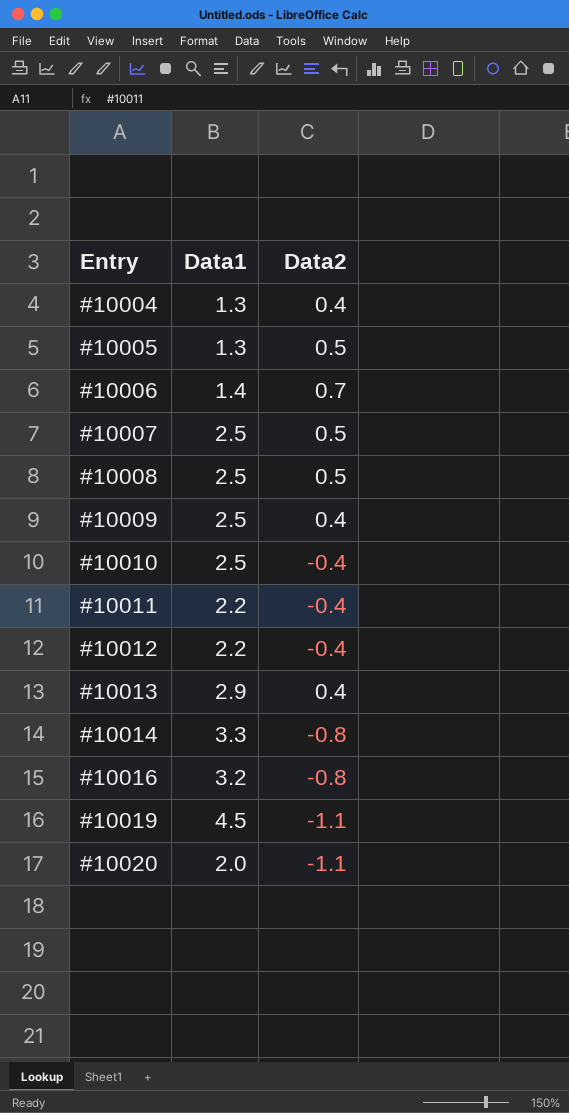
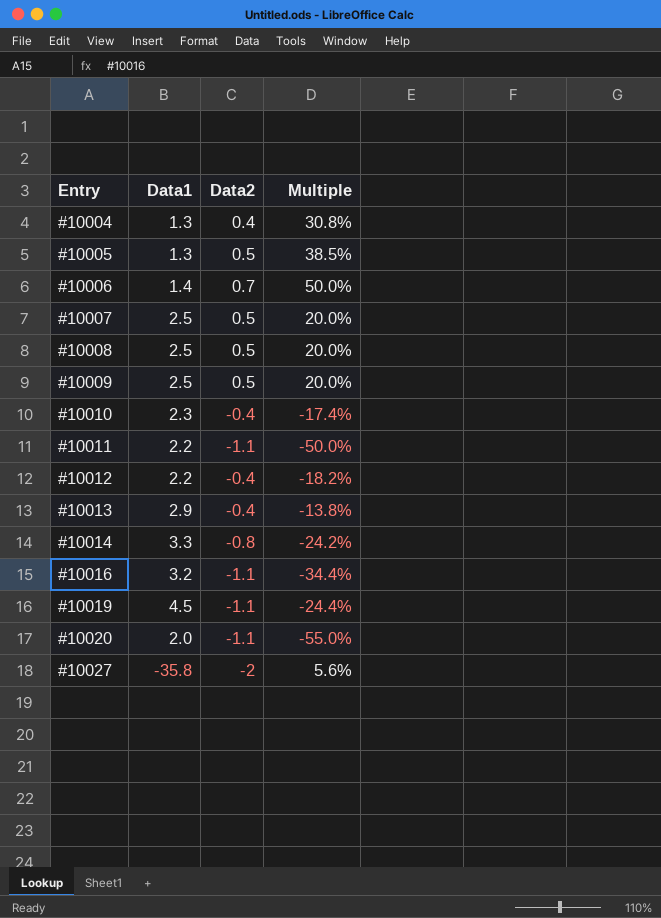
column Multiple | formula: none -> [Data2] / [Data1]
#10009 | Data2: 0.4 -> 0.5
#10010 | Data1: 2.5 -> 2.3
#10011 | Data2: -0.4 -> -1.1
#10013 | Data2: 0.4 -> -0.4
#10016 | Data2: -0.8 -> -1.1
row #10027: none -> -35.8 | -2 | 5.6%

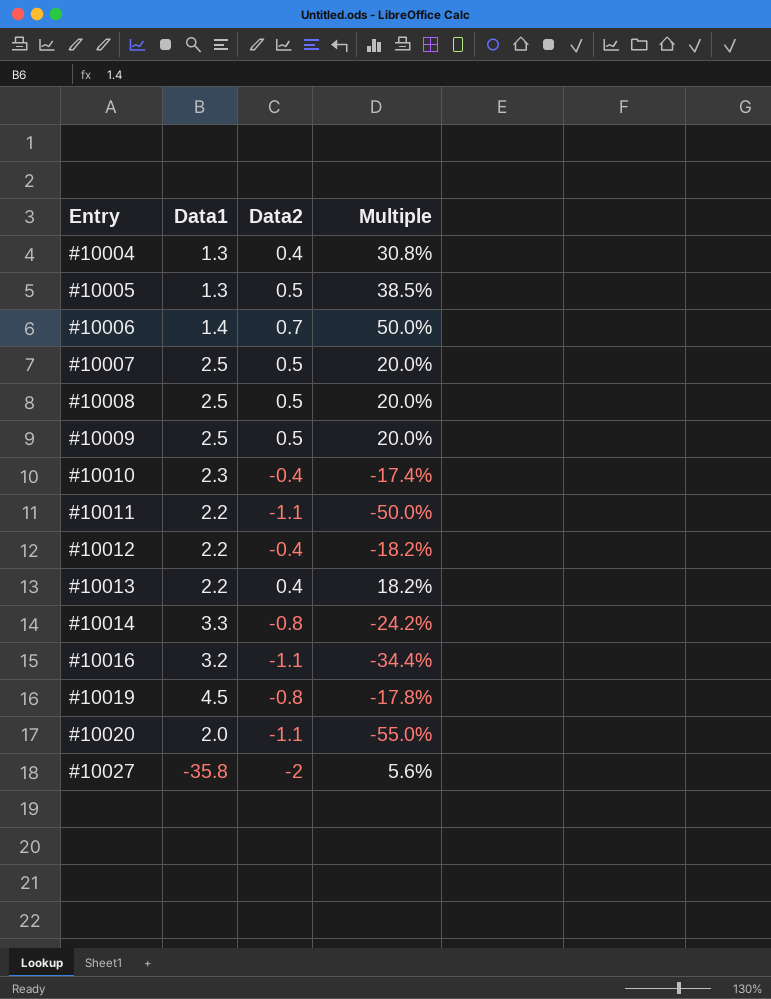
#10013 | Data1: 2.9 -> 2.2
#10013 | Data2: -0.4 -> 0.4
#10013 | Multiple: -13.8% -> 18.2%
#10019 | Data2: -1.1 -> -0.8
#10019 | Multiple: -24.4% -> -17.8%

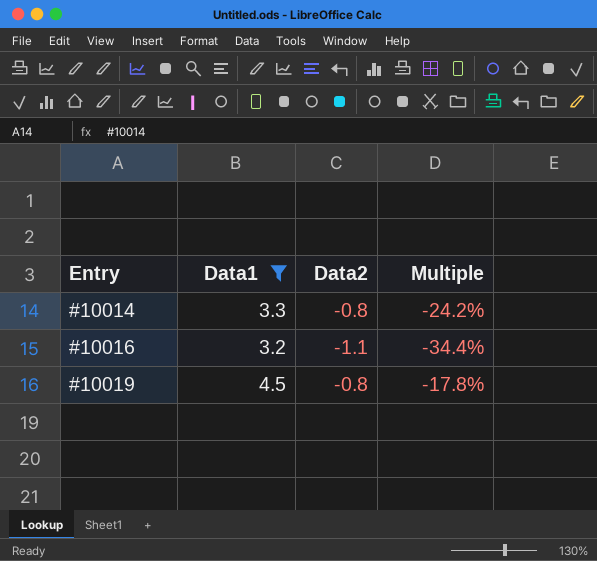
filter: none -> Data1 >= 3.2

